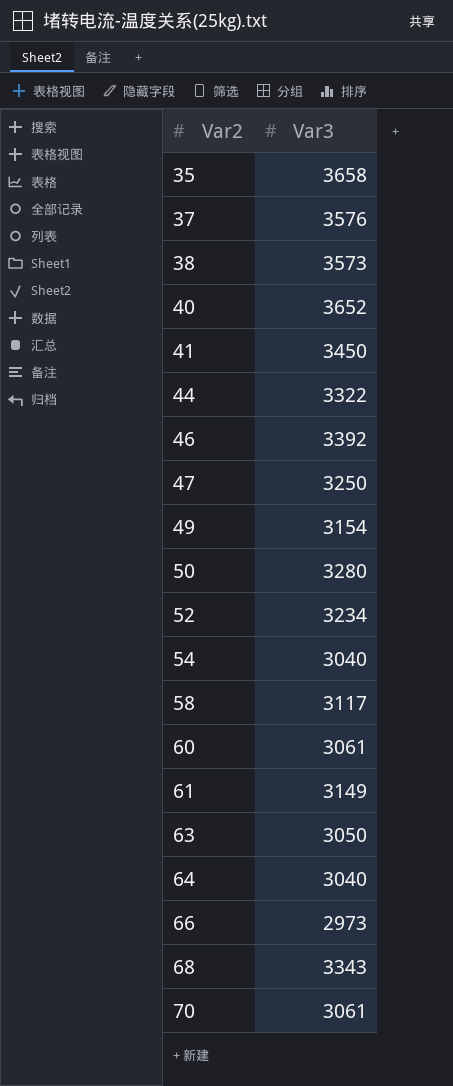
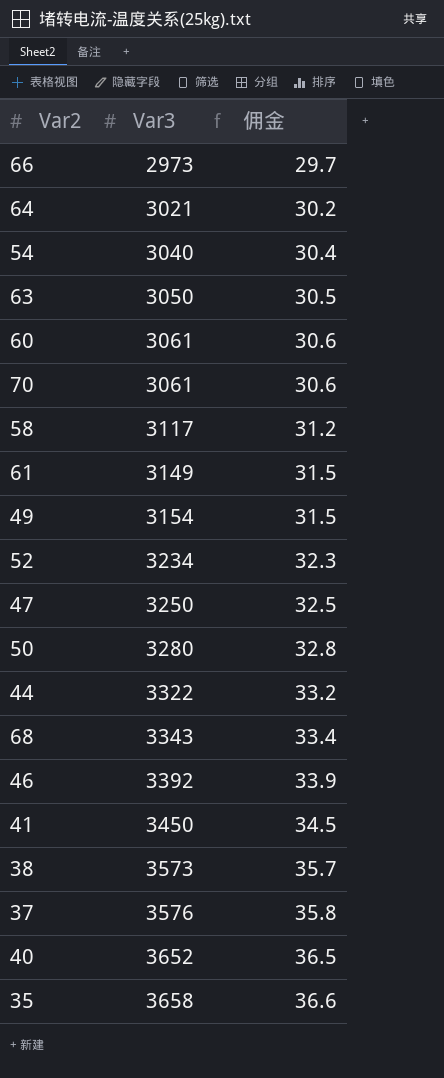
row order: Var2 ascending -> Var3 ascending
column 佣金 | formula: none -> [Var3] * 0.01
64 | Var3: 3040 -> 3021

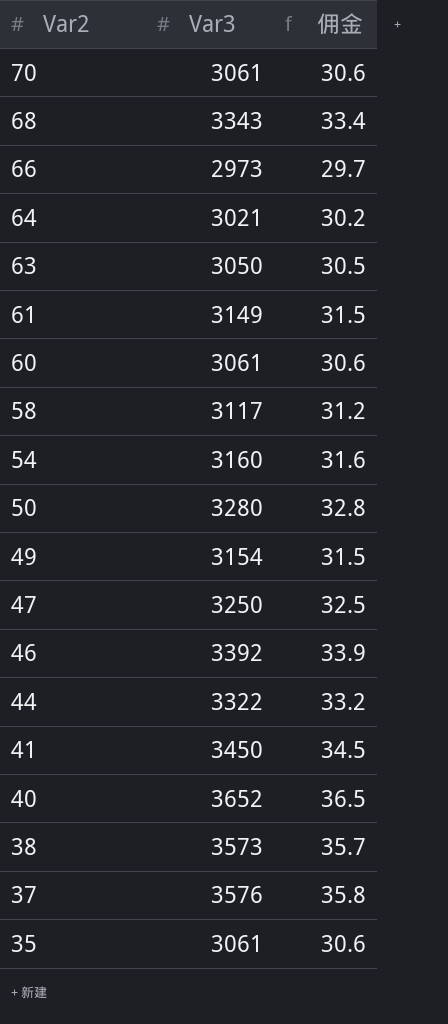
row order: Var3 ascending -> Var2 descending
row 52: 3234 | 32.3 -> none
54 | Var3: 3040 -> 3160
54 | 佣金: 30.4 -> 31.6
35 | Var3: 3658 -> 3061
35 | 佣金: 36.6 -> 30.6

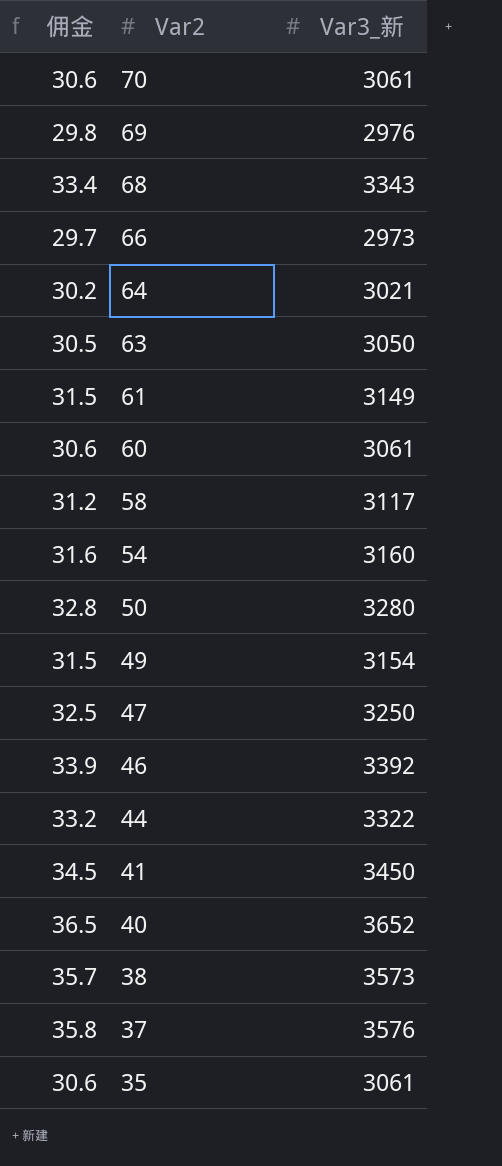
column 佣金 | position: 3 -> 1
column name: Var3 -> Var3_新
row 69: none -> 29.8 | 2976

